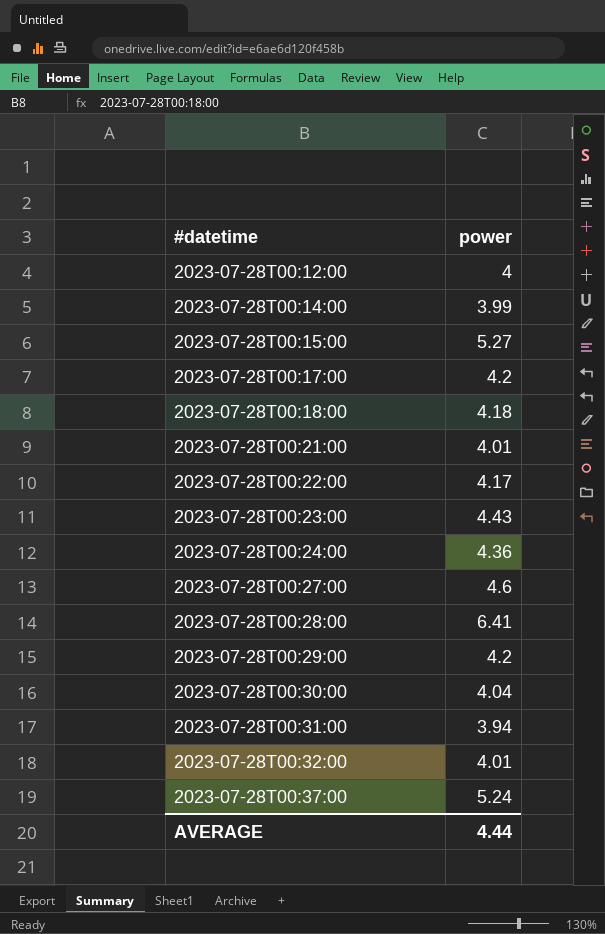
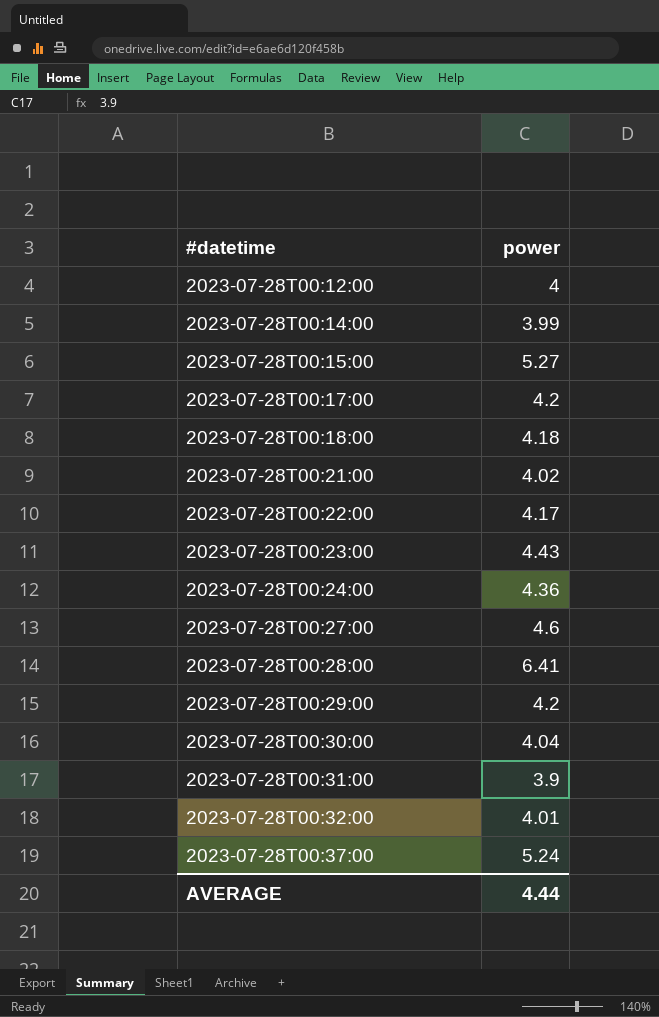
2023-07-28T00:21:00 | power: 4.01 -> 4.02
2023-07-28T00:31:00 | power: 3.94 -> 3.9

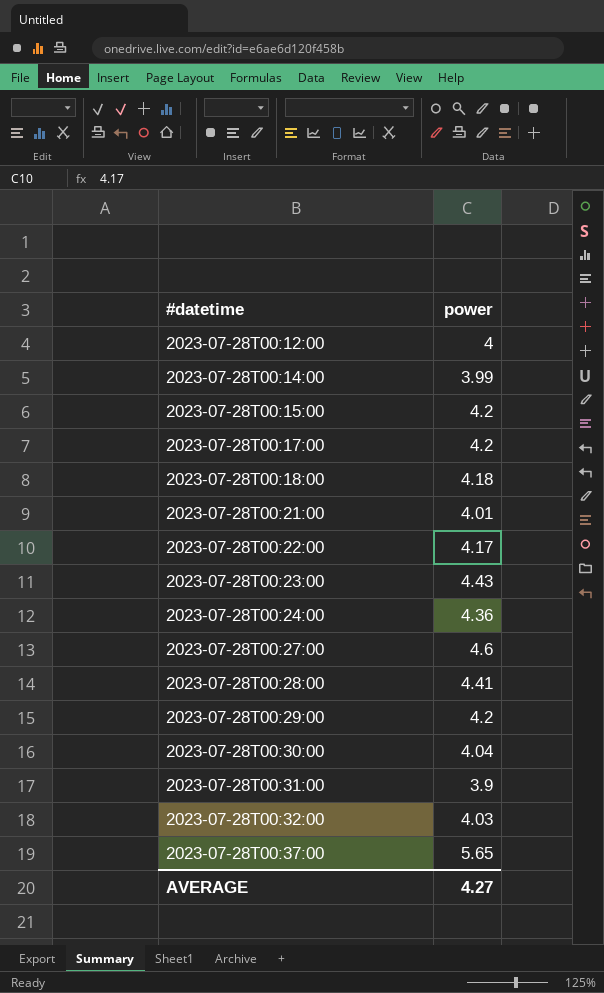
2023-07-28T00:15:00 | power: 5.27 -> 4.2
2023-07-28T00:21:00 | power: 4.02 -> 4.01
2023-07-28T00:28:00 | power: 6.41 -> 4.41
2023-07-28T00:32:00 | power: 4.01 -> 4.03
2023-07-28T00:37:00 | power: 5.24 -> 5.65
AVERAGE | power: 4.44 -> 4.27

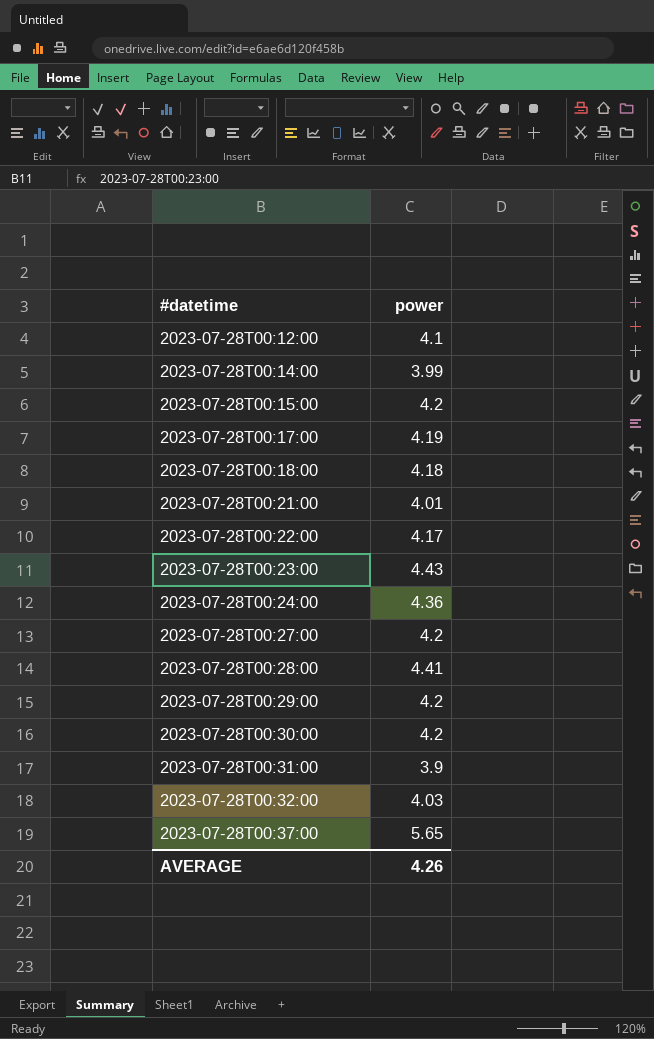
2023-07-28T00:12:00 | power: 4 -> 4.1
2023-07-28T00:17:00 | power: 4.2 -> 4.19
2023-07-28T00:27:00 | power: 4.6 -> 4.2
2023-07-28T00:30:00 | power: 4.04 -> 4.2
AVERAGE | power: 4.27 -> 4.26

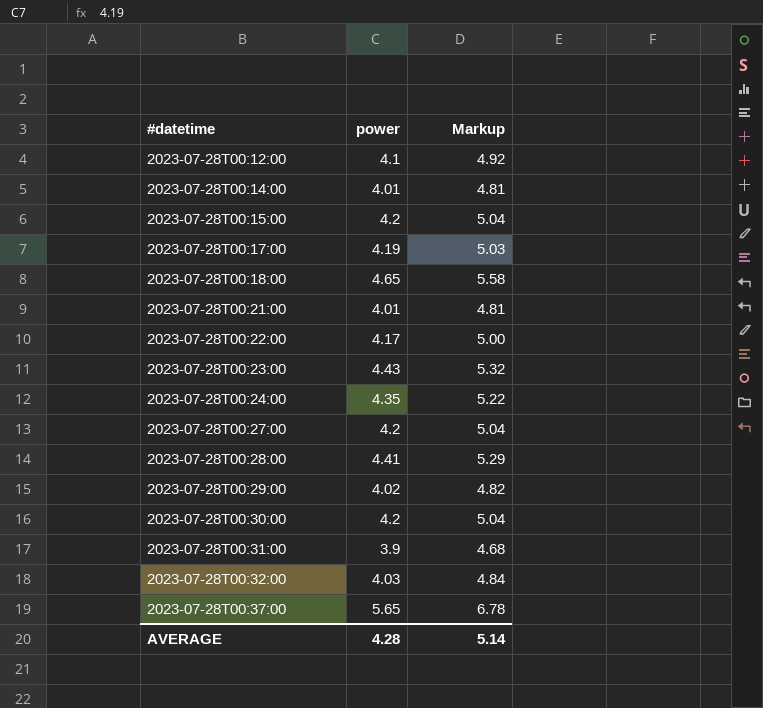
column Markup | formula: none -> [power] * 1.2
2023-07-28T00:14:00 | power: 3.99 -> 4.01
2023-07-28T00:18:00 | power: 4.18 -> 4.65
2023-07-28T00:24:00 | power: 4.36 -> 4.35
2023-07-28T00:29:00 | power: 4.2 -> 4.02
AVERAGE | power: 4.26 -> 4.28

